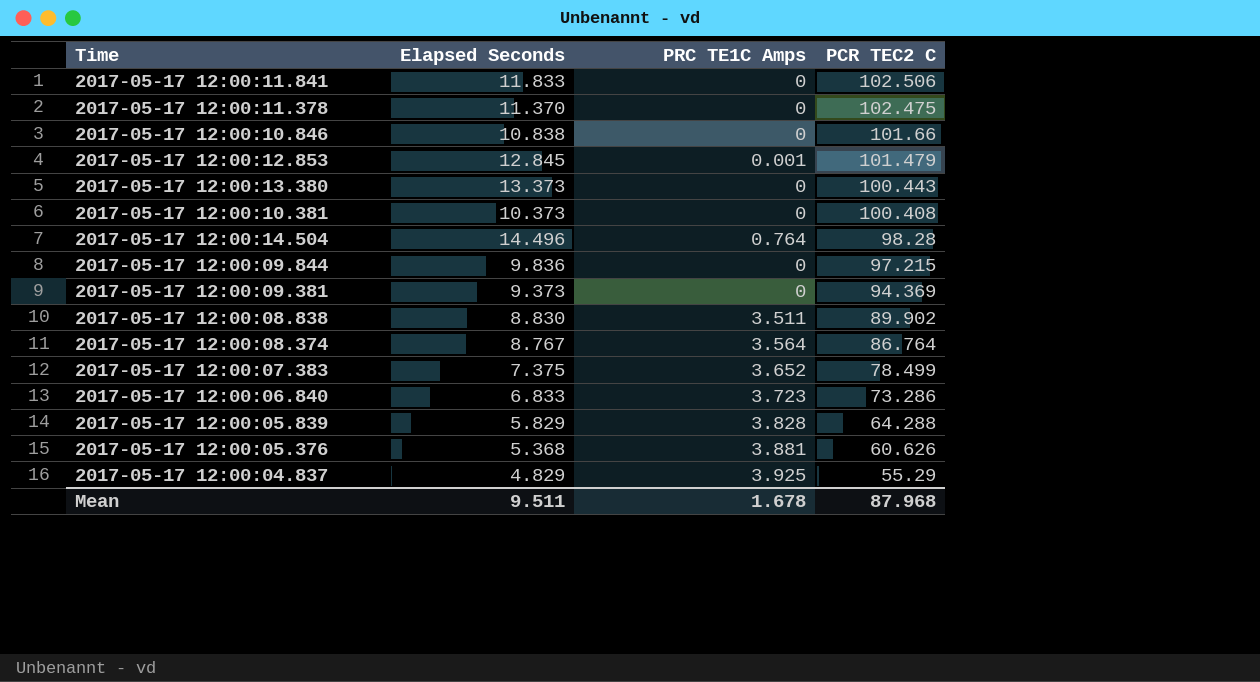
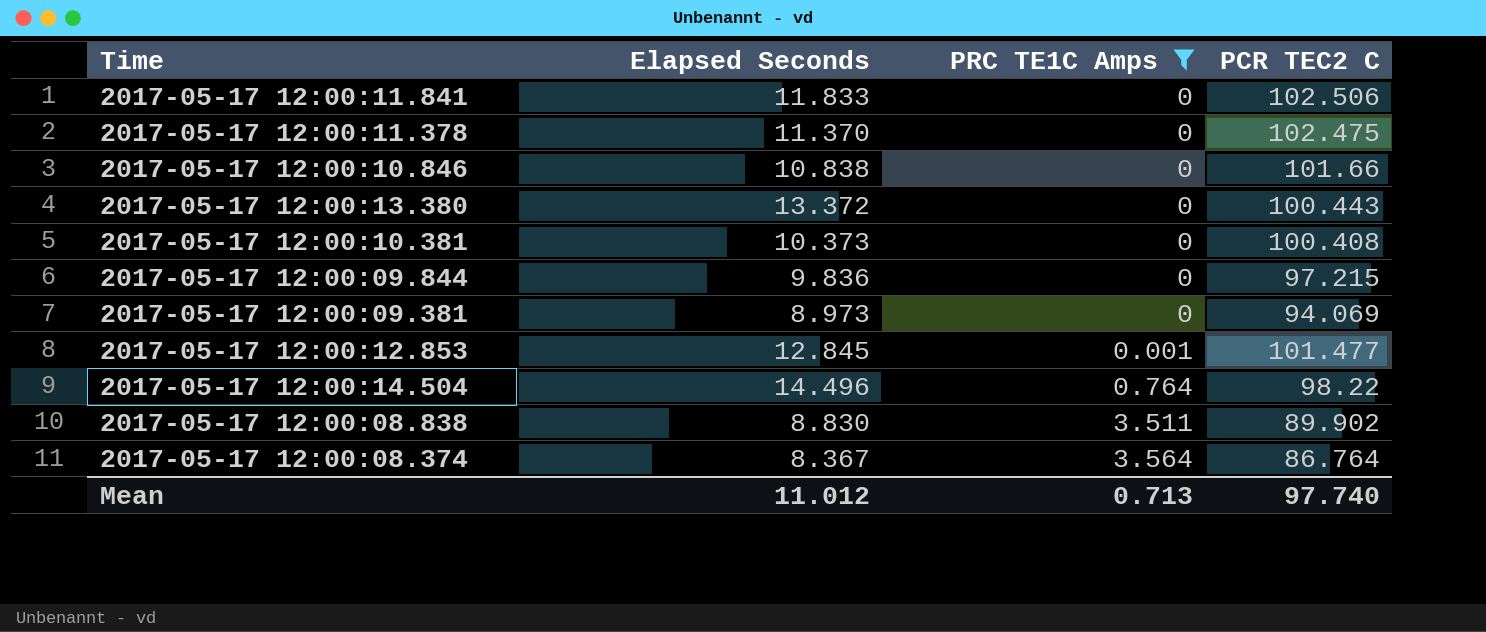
filter: none -> PRC TE1C Amps <= 3.564
row order: PCR TEC2 C descending -> PRC TE1C Amps ascending
2017-05-17 12:00:13.380 | Elapsed Seconds: 13.373 -> 13.372
2017-05-17 12:00:09.381 | Elapsed Seconds: 9.373 -> 8.973
2017-05-17 12:00:09.381 | PCR TEC2 C: 94.369 -> 94.069
2017-05-17 12:00:12.853 | PCR TEC2 C: 101.479 -> 101.477
2017-05-17 12:00:14.504 | PCR TEC2 C: 98.28 -> 98.22
2017-05-17 12:00:08.374 | Elapsed Seconds: 8.767 -> 8.367
Mean | Elapsed Seconds: 9.511 -> 11.012
Mean | PRC TE1C Amps: 1.678 -> 0.713
Mean | PCR TEC2 C: 87.968 -> 97.740

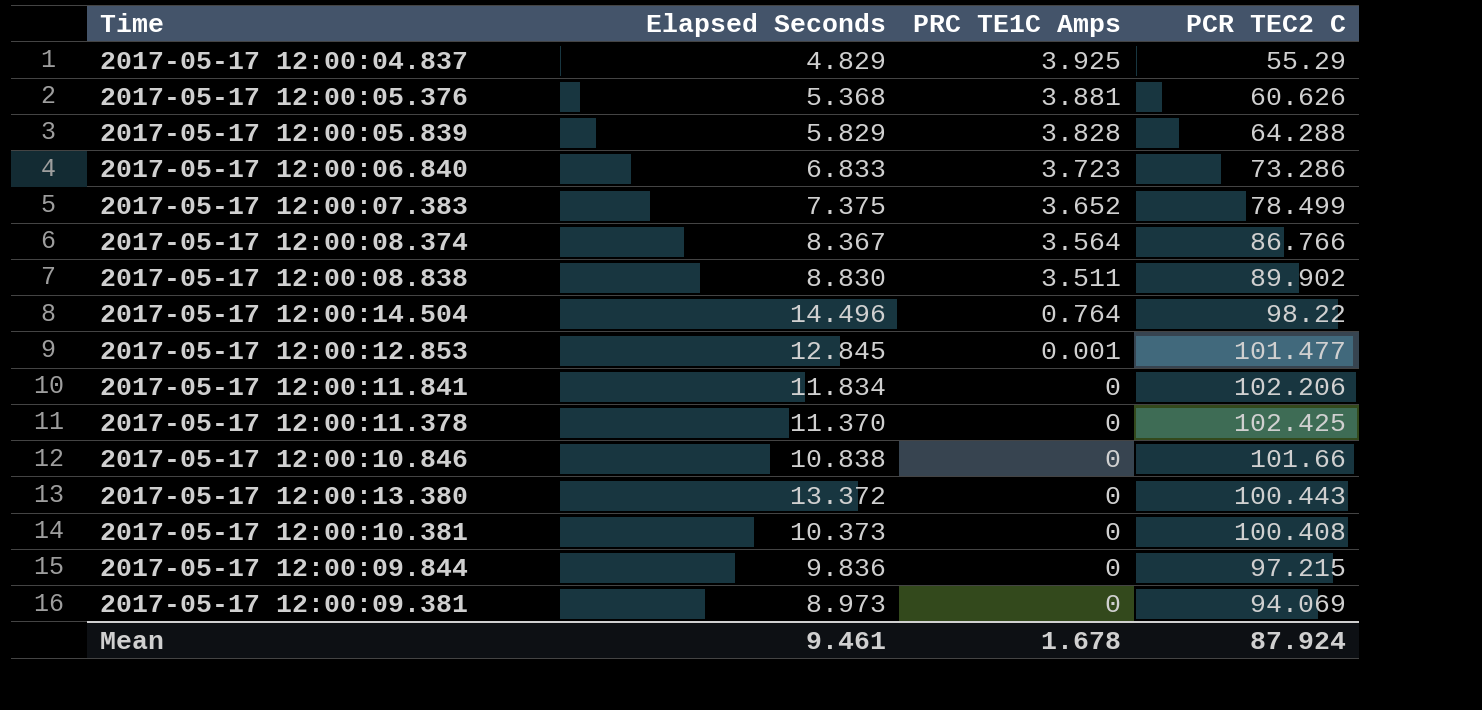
filter: PRC TE1C Amps <= 3.564 -> none
row order: PRC TE1C Amps ascending -> PRC TE1C Amps descending
2017-05-17 12:00:08.374 | PCR TEC2 C: 86.764 -> 86.766
2017-05-17 12:00:11.841 | Elapsed Seconds: 11.833 -> 11.834
2017-05-17 12:00:11.841 | PCR TEC2 C: 102.506 -> 102.206
2017-05-17 12:00:11.378 | PCR TEC2 C: 102.475 -> 102.425
Mean | Elapsed Seconds: 11.012 -> 9.461
Mean | PRC TE1C Amps: 0.713 -> 1.678
Mean | PCR TEC2 C: 97.740 -> 87.924

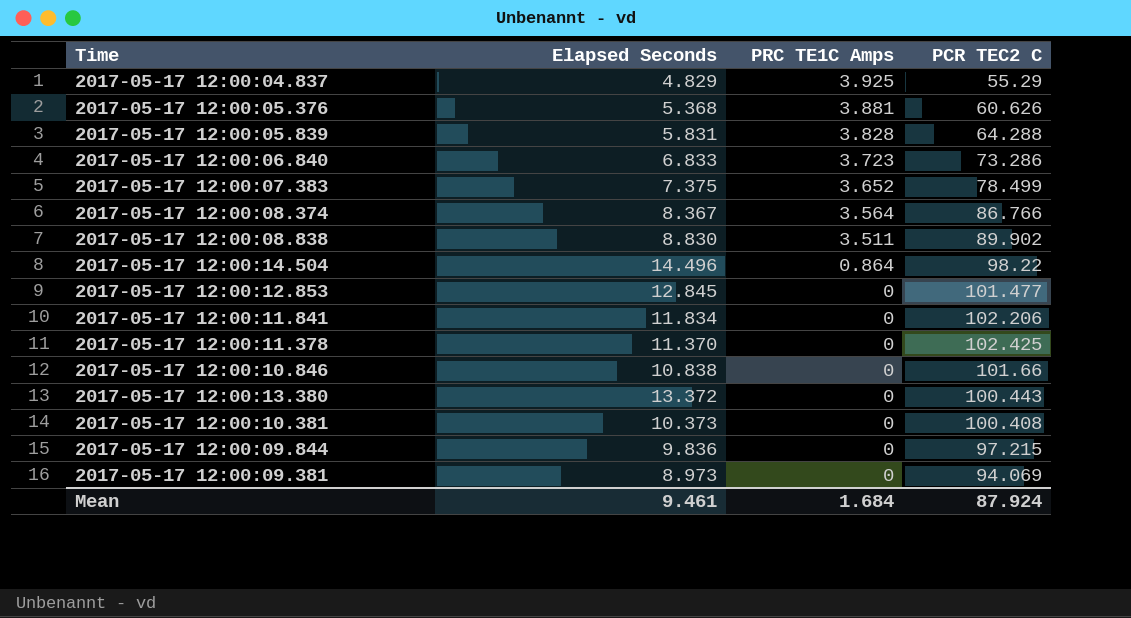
2017-05-17 12:00:05.839 | Elapsed Seconds: 5.829 -> 5.831
2017-05-17 12:00:14.504 | PRC TE1C Amps: 0.764 -> 0.864
2017-05-17 12:00:12.853 | PRC TE1C Amps: 0.001 -> 0
Mean | PRC TE1C Amps: 1.678 -> 1.684

